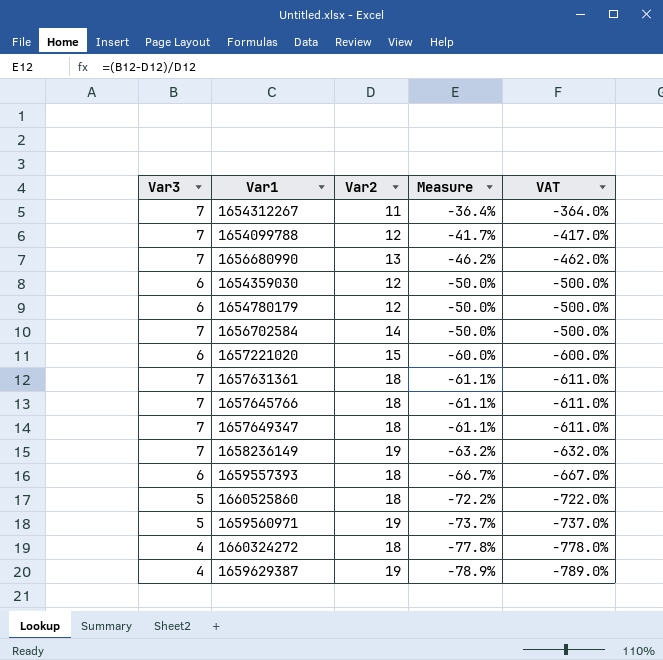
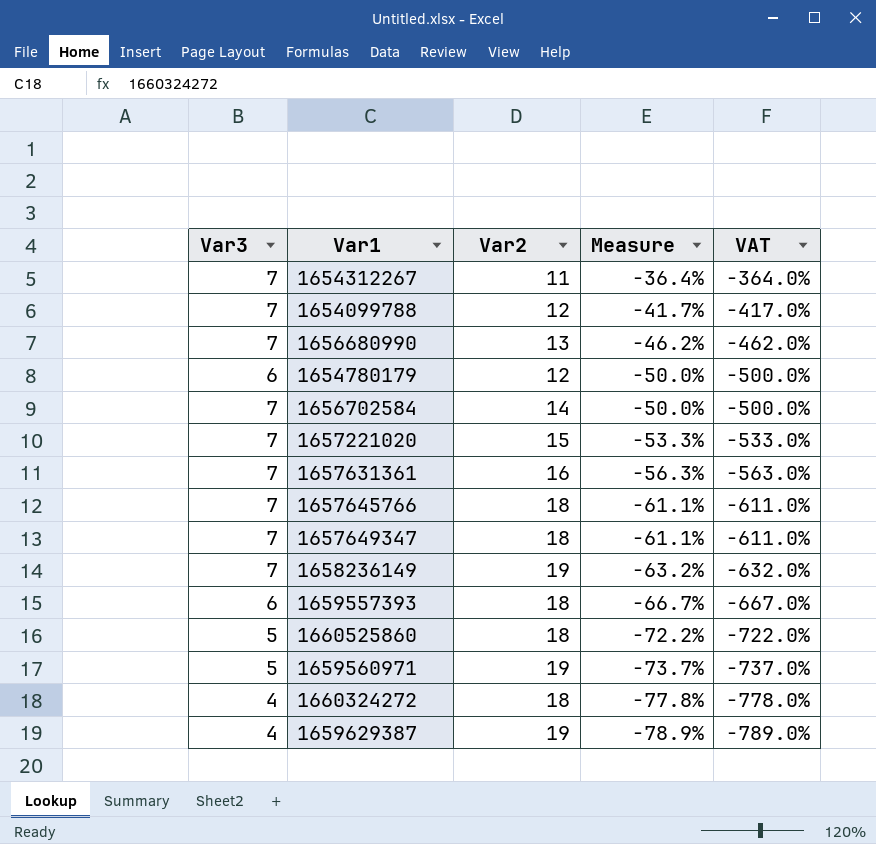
row 1654359030: 6 | 12 | -50.0% | -500.0% -> none
1657221020 | Var3: 6 -> 7
1657221020 | Measure: -60.0% -> -53.3%
1657221020 | VAT: -600.0% -> -533.0%
1657631361 | Var2: 18 -> 16
1657631361 | Measure: -61.1% -> -56.3%
1657631361 | VAT: -611.0% -> -563.0%

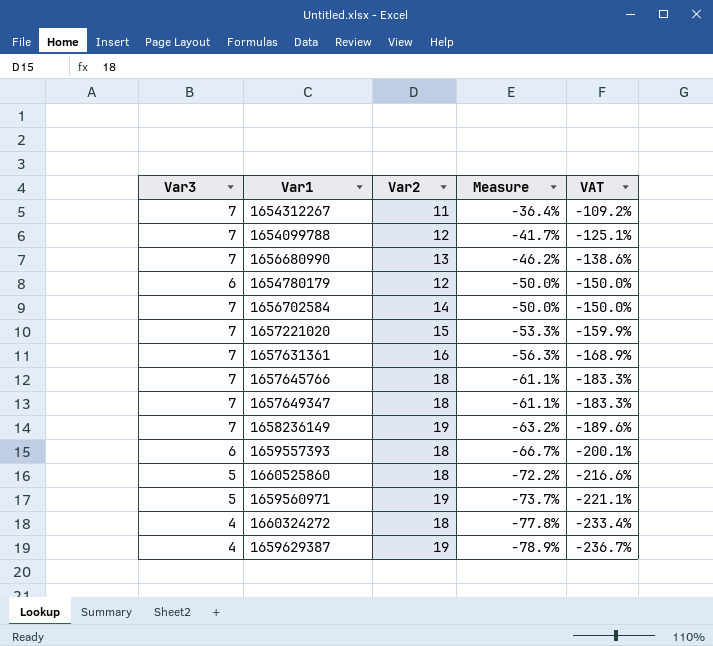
column VAT | formula: [Measure] * 10 -> [Measure] * 3

